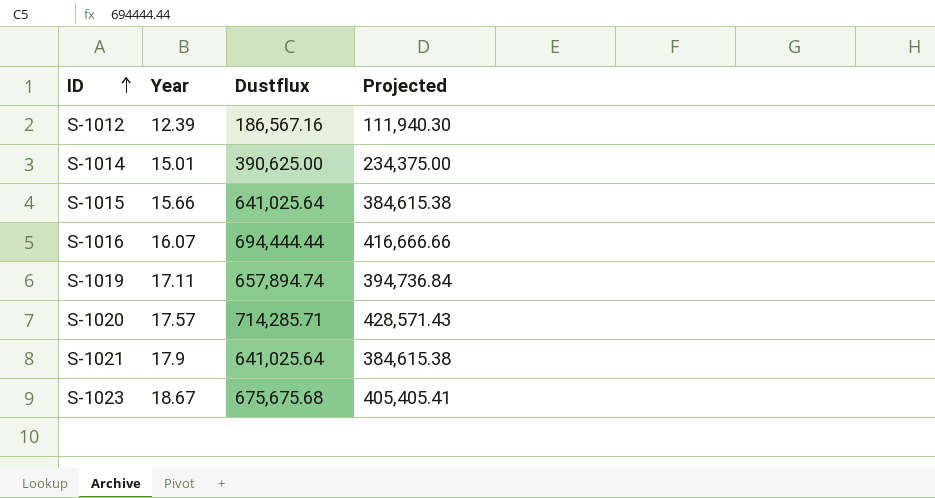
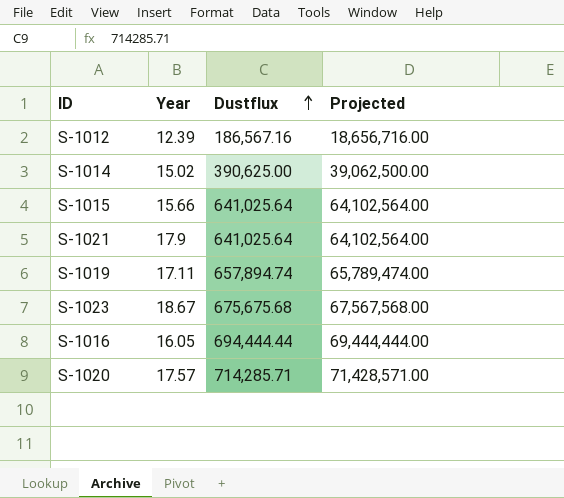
row order: ID ascending -> Dustflux ascending
column Projected | formula: [Dustflux] * 0.6 -> [Dustflux] * 100
S-1014 | Year: 15.01 -> 15.02
S-1016 | Year: 16.07 -> 16.05

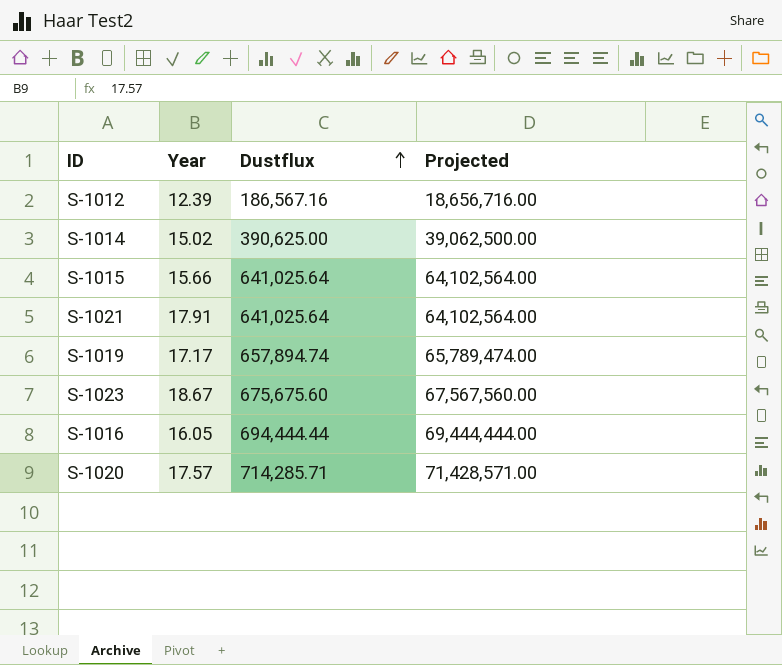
S-1021 | Year: 17.9 -> 17.91
S-1019 | Year: 17.11 -> 17.17
S-1023 | Dustflux: 675,675.68 -> 675,675.60
S-1023 | Projected: 67,567,568.00 -> 67,567,560.00

